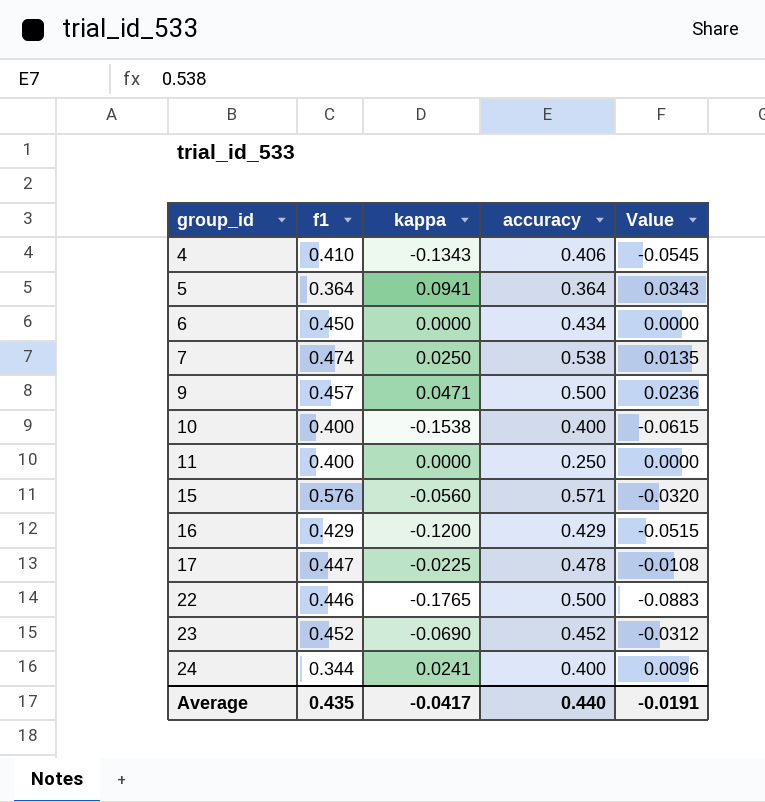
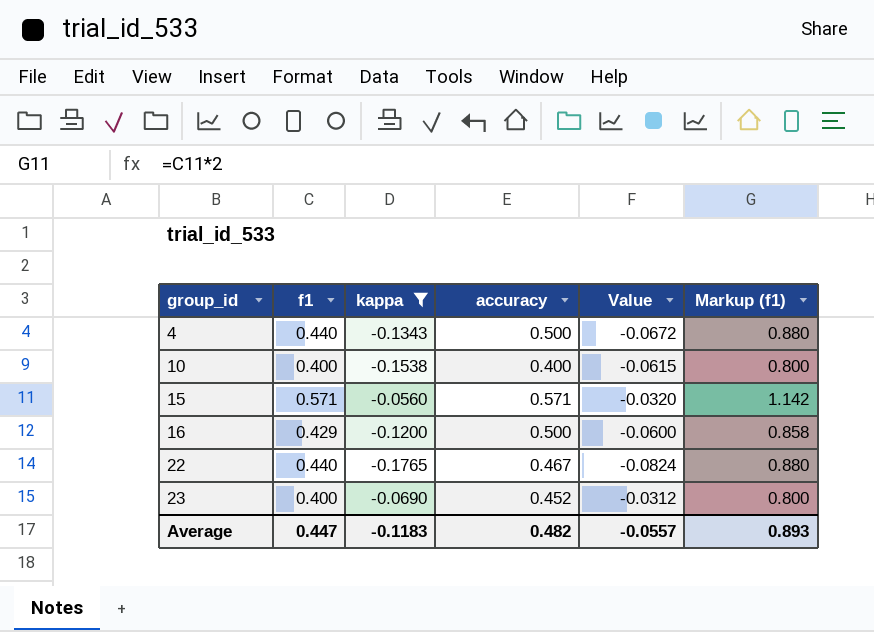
filter: none -> kappa <= -0.0560
column Markup (f1) | formula: none -> [f1] * 2
4 | f1: 0.410 -> 0.440
4 | accuracy: 0.406 -> 0.500
4 | Value: -0.0545 -> -0.0672
15 | f1: 0.576 -> 0.571
16 | accuracy: 0.429 -> 0.500
16 | Value: -0.0515 -> -0.0600
22 | f1: 0.446 -> 0.440
22 | accuracy: 0.500 -> 0.467
22 | Value: -0.0883 -> -0.0824
23 | f1: 0.452 -> 0.400
Average | f1: 0.435 -> 0.447
Average | kappa: -0.0417 -> -0.1183
Average | accuracy: 0.440 -> 0.482
Average | Value: -0.0191 -> -0.0557

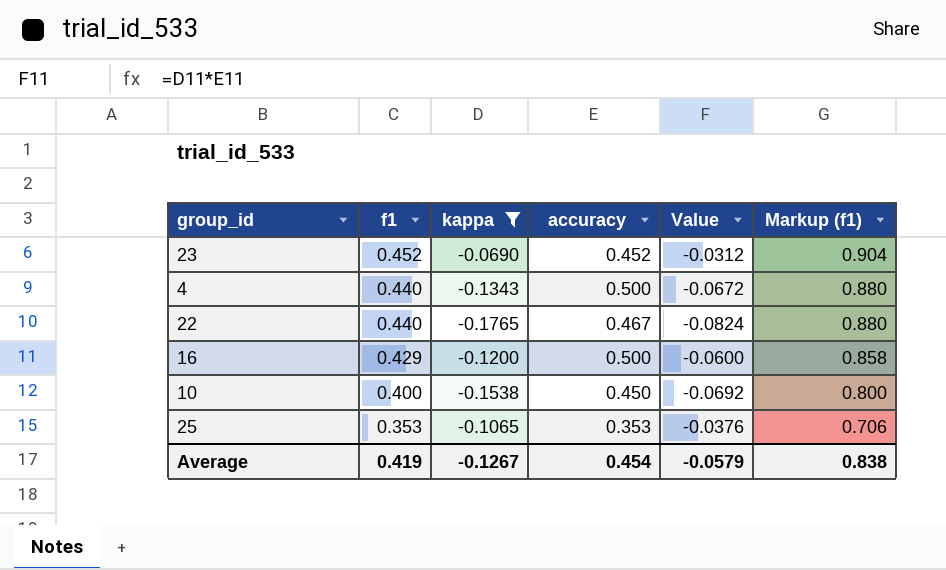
row order: group_id ascending -> f1 descending
row 15: 0.571 | -0.0560 | 0.571 | -0.0320 | 1.142 -> none
23 | f1: 0.400 -> 0.452
23 | Markup (f1): 0.800 -> 0.904
10 | accuracy: 0.400 -> 0.450
10 | Value: -0.0615 -> -0.0692
row 25: none -> 0.353 | -0.1065 | 0.353 | -0.0376 | 0.706
Average | f1: 0.447 -> 0.419
Average | kappa: -0.1183 -> -0.1267
Average | accuracy: 0.482 -> 0.454
Average | Value: -0.0557 -> -0.0579
Average | Markup (f1): 0.893 -> 0.838

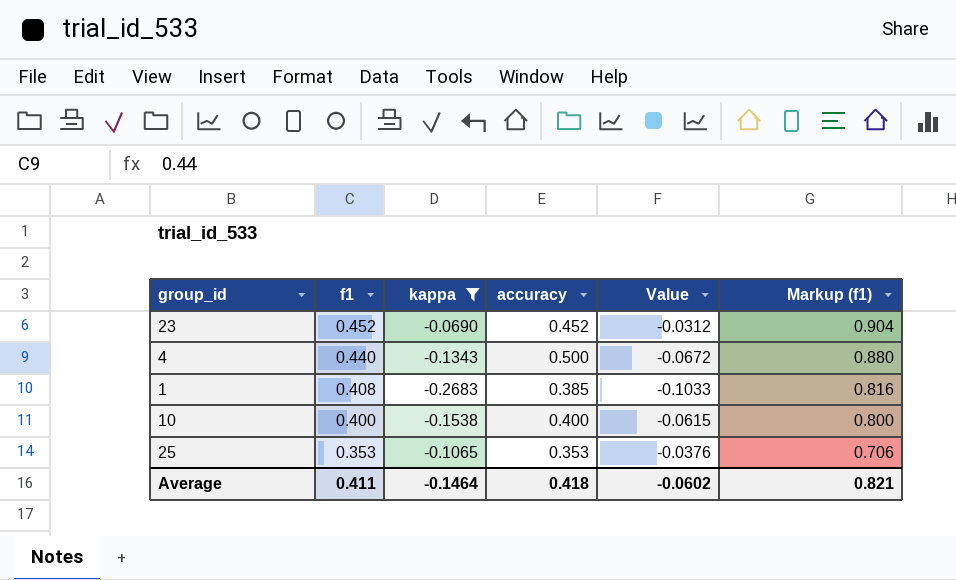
row 22: 0.440 | -0.1765 | 0.467 | -0.0824 | 0.880 -> none
row 16: 0.429 | -0.1200 | 0.500 | -0.0600 | 0.858 -> none
row 1: none -> 0.408 | -0.2683 | 0.385 | -0.1033 | 0.816
10 | accuracy: 0.450 -> 0.400
10 | Value: -0.0692 -> -0.0615
Average | f1: 0.419 -> 0.411
Average | kappa: -0.1267 -> -0.1464
Average | accuracy: 0.454 -> 0.418
Average | Value: -0.0579 -> -0.0602
Average | Markup (f1): 0.838 -> 0.821

